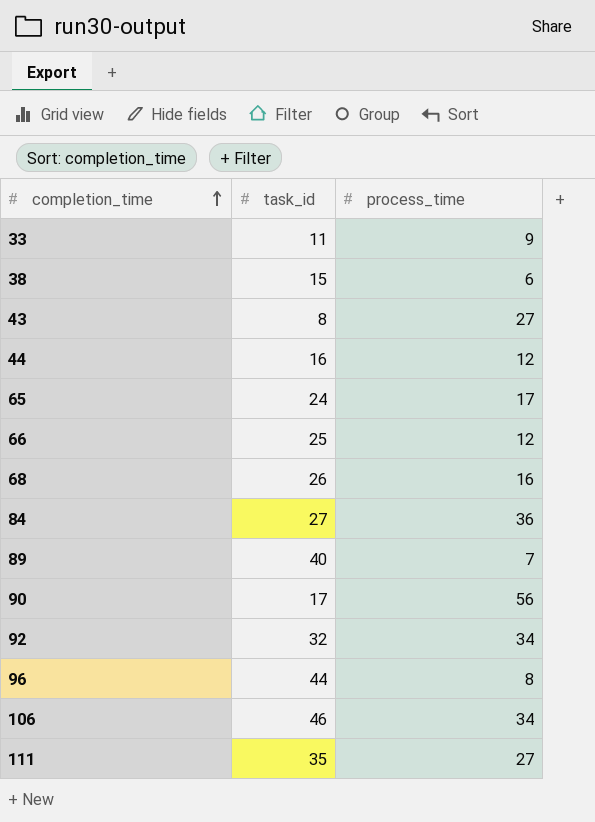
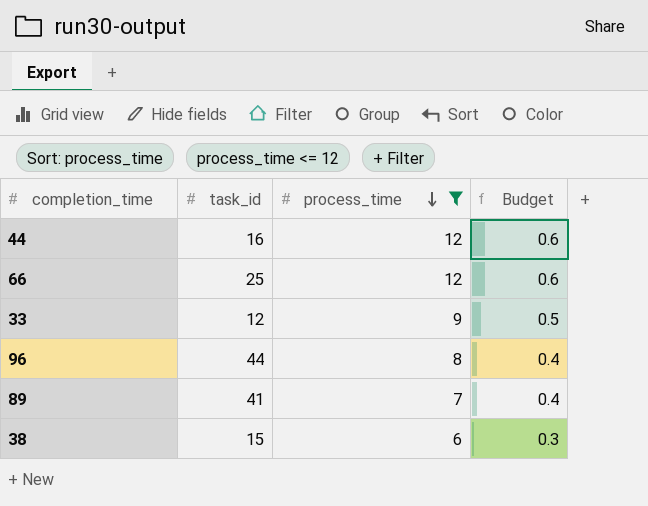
filter: none -> process_time <= 12
row order: completion_time ascending -> process_time descending
column Budget | formula: none -> [process_time] * 0.05
33 | task_id: 11 -> 12
89 | task_id: 40 -> 41

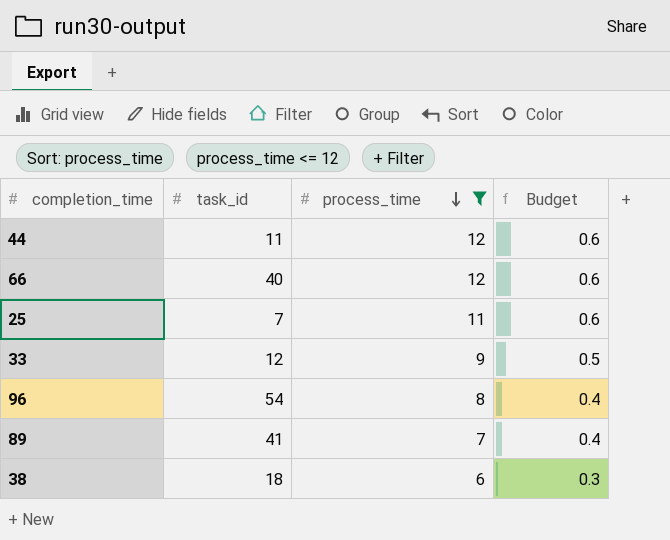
44 | task_id: 16 -> 11
66 | task_id: 25 -> 40
row 25: none -> 7 | 11 | 0.6
96 | task_id: 44 -> 54
38 | task_id: 15 -> 18

